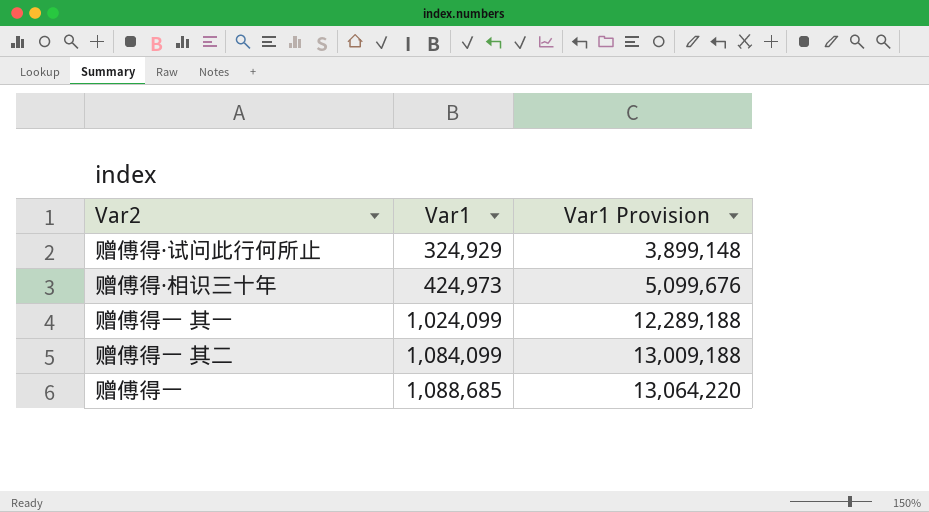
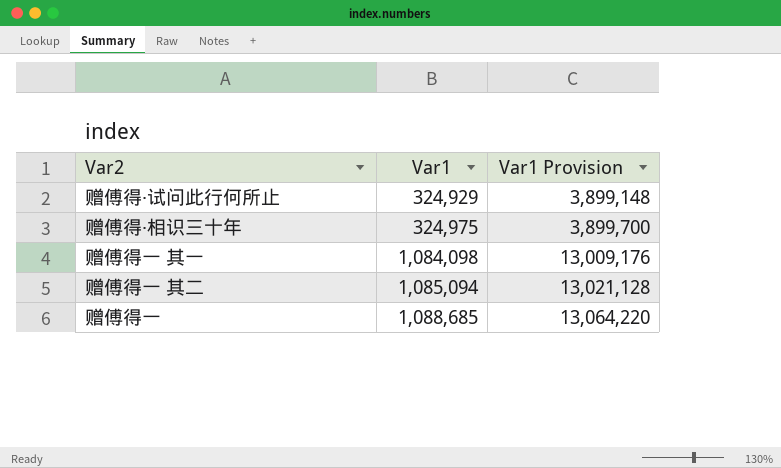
赠傅得·相识三十年 | Var1: 424,973 -> 324,975
赠傅得·相识三十年 | Var1 Provision: 5,099,676 -> 3,899,700
赠傅得一 其一 | Var1: 1,024,099 -> 1,084,098
赠傅得一 其一 | Var1 Provision: 12,289,188 -> 13,009,176
赠傅得一 其二 | Var1: 1,084,099 -> 1,085,094
赠傅得一 其二 | Var1 Provision: 13,009,188 -> 13,021,128

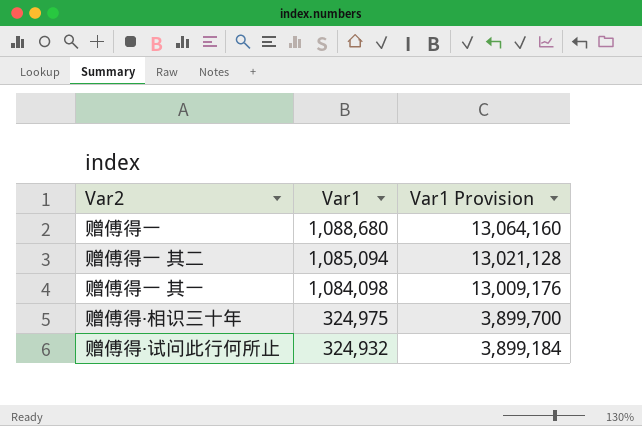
row order: Var1 ascending -> Var1 descending
赠傅得一 | Var1: 1,088,685 -> 1,088,680
赠傅得一 | Var1 Provision: 13,064,220 -> 13,064,160
赠傅得·试问此行何所止 | Var1: 324,929 -> 324,932
赠傅得·试问此行何所止 | Var1 Provision: 3,899,148 -> 3,899,184

